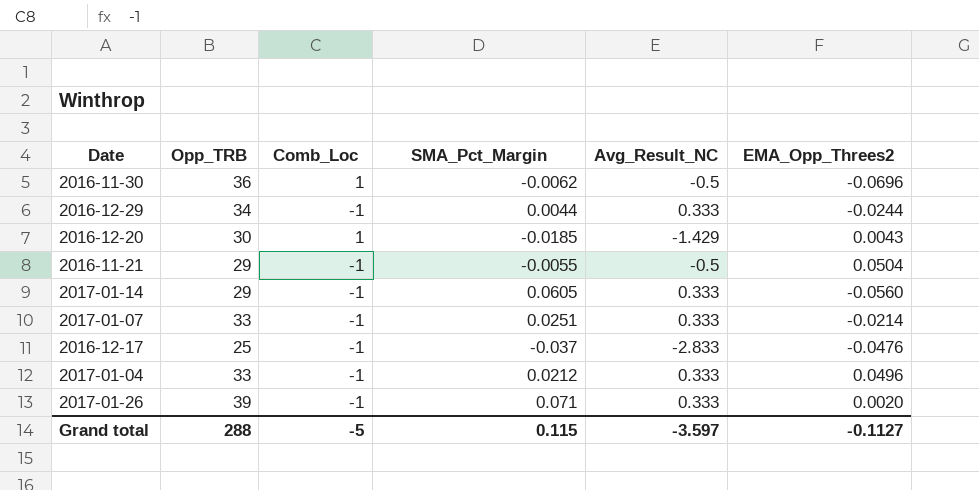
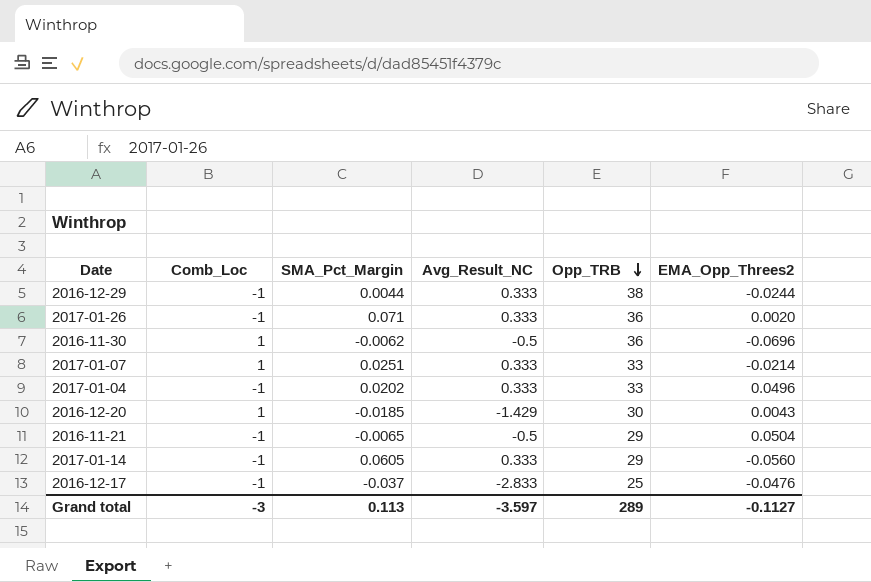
row order: none -> Opp_TRB descending
column Opp_TRB | position: 2 -> 5
2016-12-29 | Opp_TRB: 34 -> 38
2017-01-26 | Opp_TRB: 39 -> 36
2017-01-07 | Comb_Loc: -1 -> 1
2017-01-04 | SMA_Pct_Margin: 0.0212 -> 0.0202
2016-11-21 | SMA_Pct_Margin: -0.0055 -> -0.0065
Grand total | Comb_Loc: -5 -> -3
Grand total | SMA_Pct_Margin: 0.115 -> 0.113
Grand total | Opp_TRB: 288 -> 289

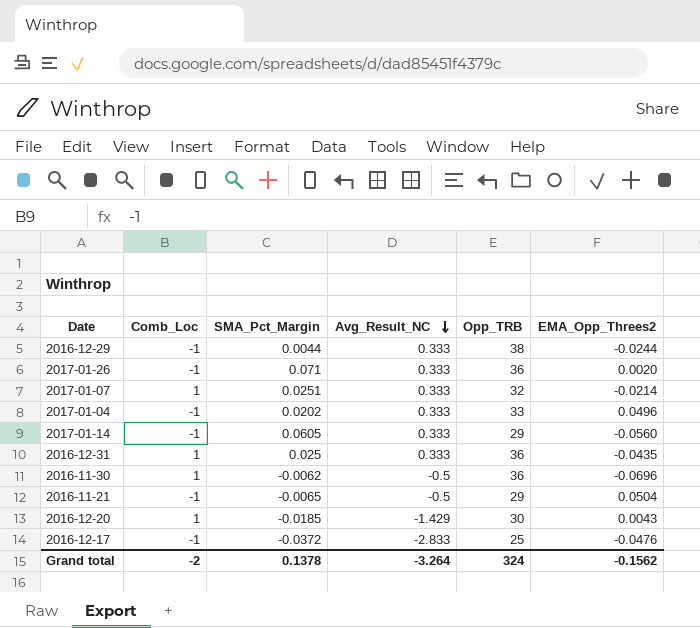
row order: Opp_TRB descending -> Avg_Result_NC descending
2017-01-07 | Opp_TRB: 33 -> 32
row 2016-12-31: none -> 1 | 0.025 | 0.333 | 36 | -0.0435
2016-12-17 | SMA_Pct_Margin: -0.037 -> -0.0372
Grand total | Comb_Loc: -3 -> -2
Grand total | SMA_Pct_Margin: 0.113 -> 0.1378
Grand total | Avg_Result_NC: -3.597 -> -3.264
Grand total | Opp_TRB: 289 -> 324
Grand total | EMA_Opp_Threes2: -0.1127 -> -0.1562

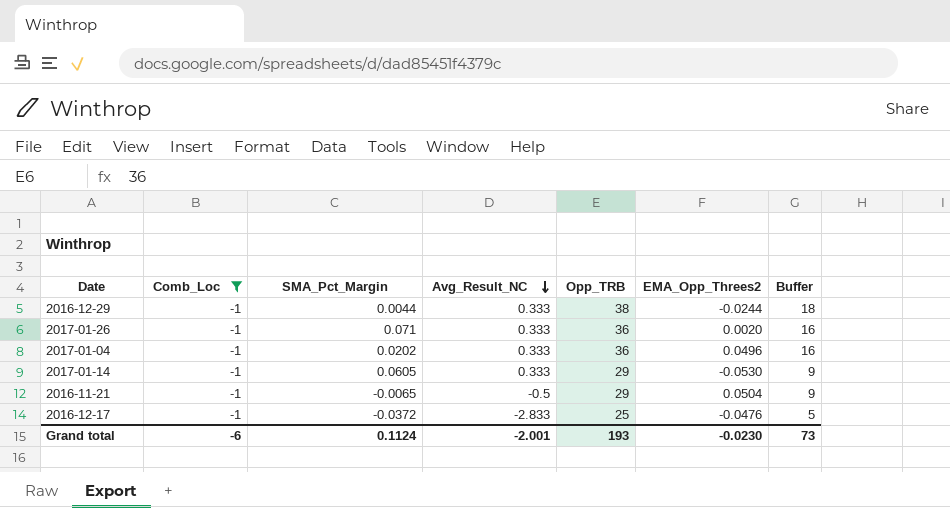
filter: none -> Comb_Loc = -1
column Buffer | formula: none -> [Opp_TRB] - 20
2017-01-04 | Opp_TRB: 33 -> 36
2017-01-14 | EMA_Opp_Threes2: -0.0560 -> -0.0530
Grand total | Comb_Loc: -2 -> -6
Grand total | SMA_Pct_Margin: 0.1378 -> 0.1124
Grand total | Avg_Result_NC: -3.264 -> -2.001
Grand total | Opp_TRB: 324 -> 193
Grand total | EMA_Opp_Threes2: -0.1562 -> -0.0230

